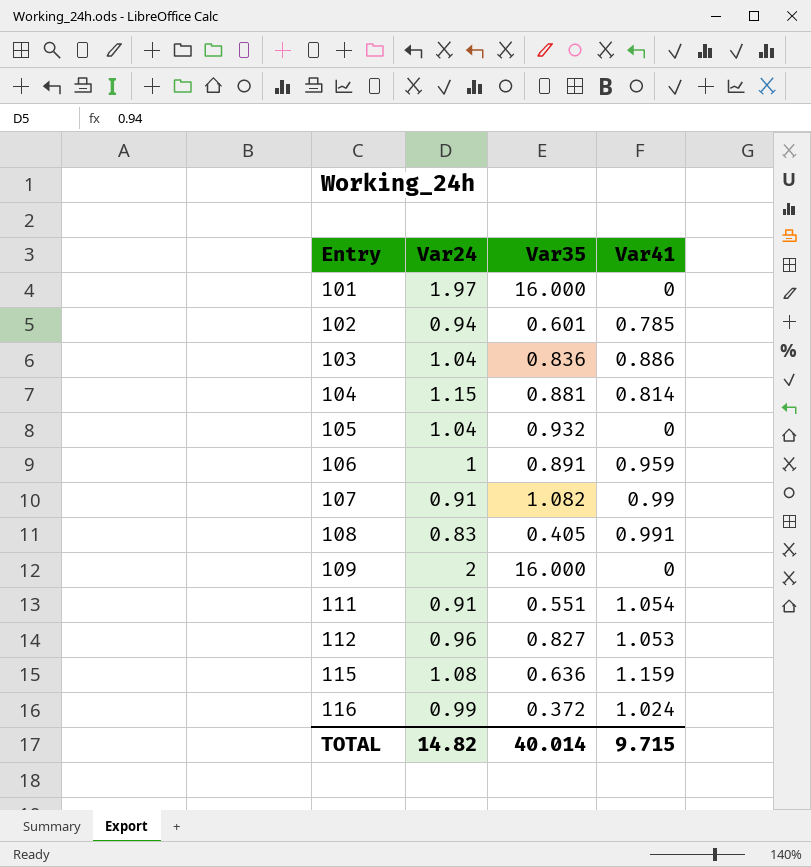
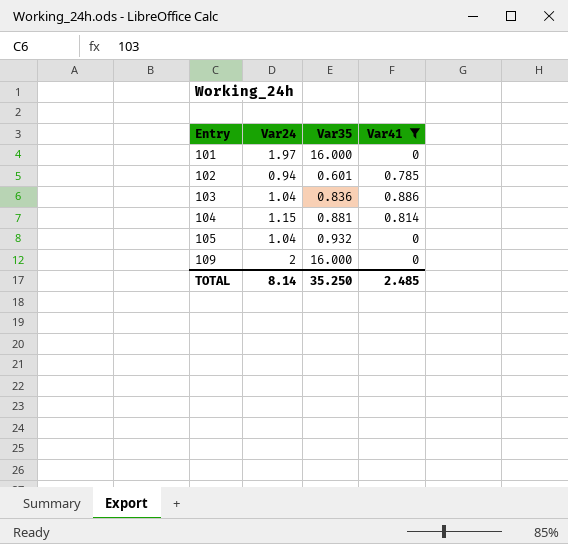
filter: none -> Var41 <= 0.886
TOTAL | Var24: 14.82 -> 8.14
TOTAL | Var35: 40.014 -> 35.250
TOTAL | Var41: 9.715 -> 2.485

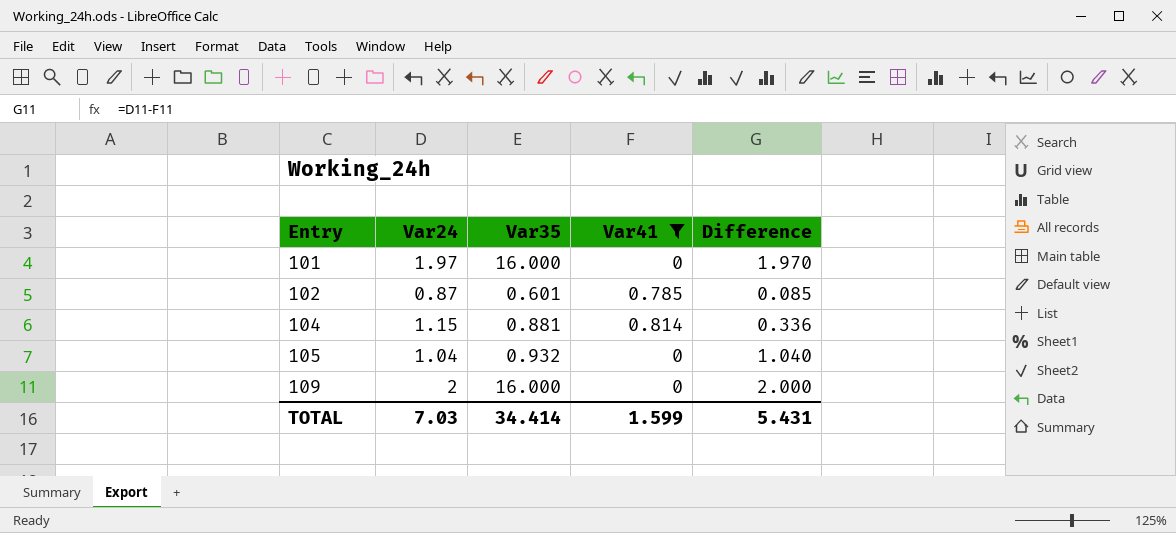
column Difference | formula: none -> [Var24] - [Var41]
row 103: 1.04 | 0.836 | 0.886 -> none
102 | Var24: 0.94 -> 0.87
TOTAL | Var24: 8.14 -> 7.03
TOTAL | Var35: 35.250 -> 34.414
TOTAL | Var41: 2.485 -> 1.599

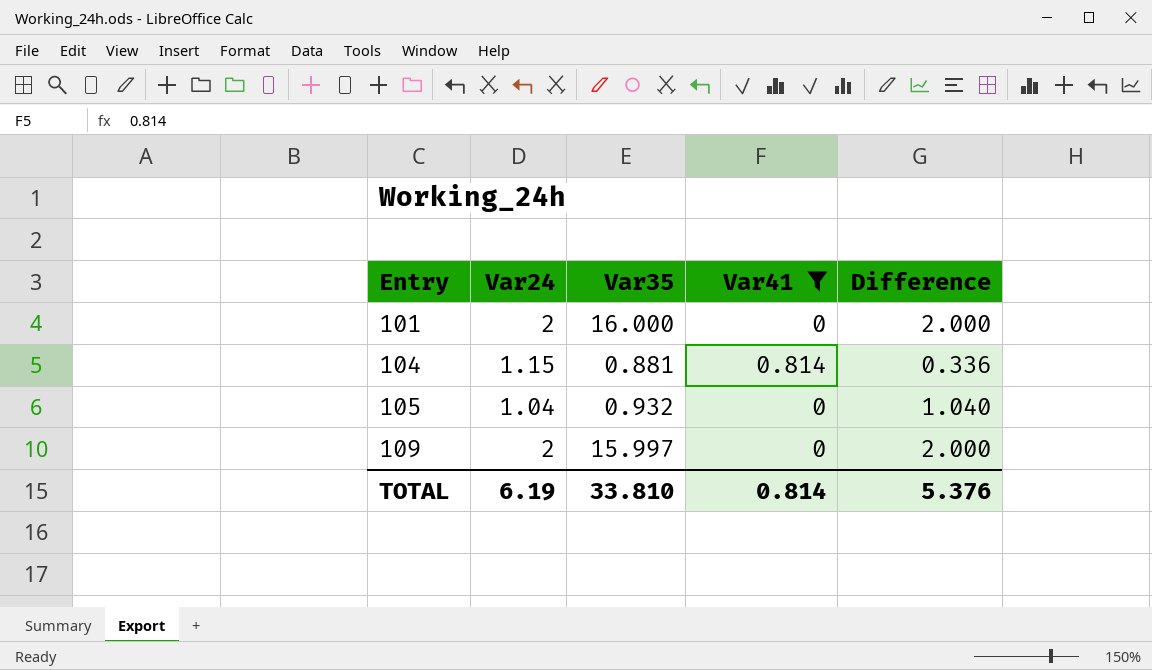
row 102: 0.87 | 0.601 | 0.785 | 0.085 -> none
101 | Var24: 1.97 -> 2
101 | Difference: 1.970 -> 2.000
109 | Var35: 16.000 -> 15.997
TOTAL | Var24: 7.03 -> 6.19
TOTAL | Var35: 34.414 -> 33.810
TOTAL | Var41: 1.599 -> 0.814
TOTAL | Difference: 5.431 -> 5.376

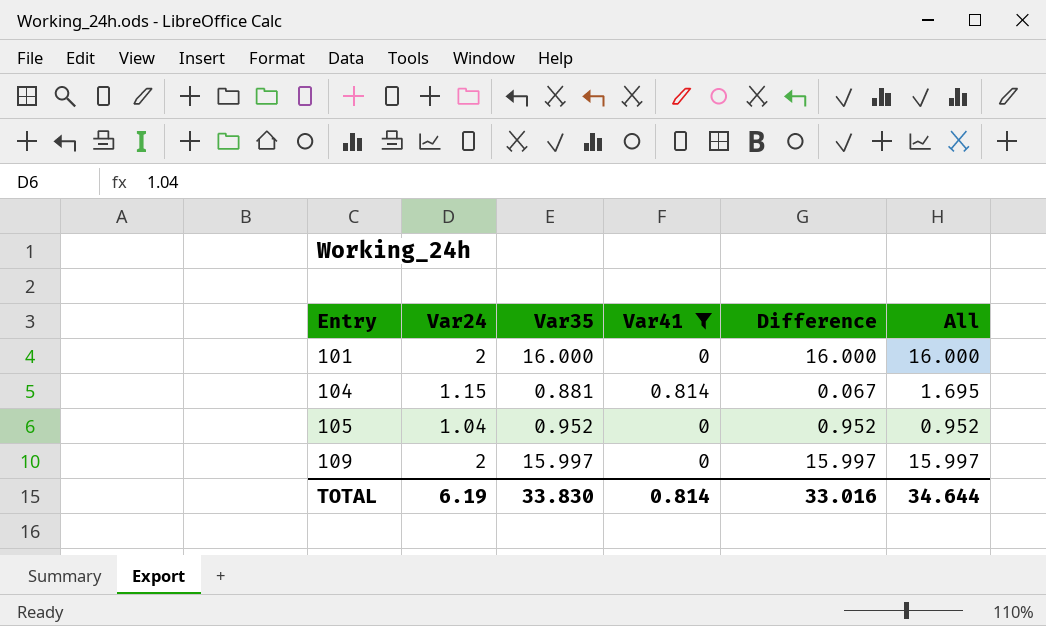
column Difference | formula: [Var24] - [Var41] -> [Var35] - [Var41]
column All | formula: none -> [Var35] + [Var41]
105 | Var35: 0.932 -> 0.952
TOTAL | Var35: 33.810 -> 33.830
TOTAL | Difference: 5.376 -> 33.016

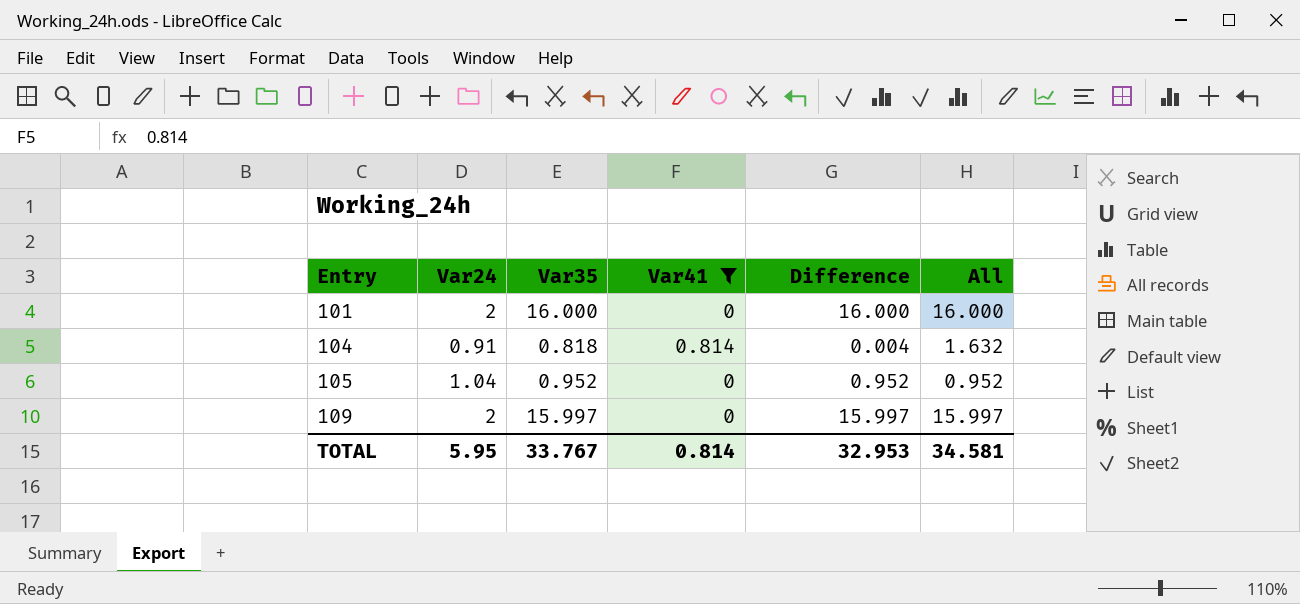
104 | Var24: 1.15 -> 0.91
104 | Var35: 0.881 -> 0.818
104 | Difference: 0.067 -> 0.004
104 | All: 1.695 -> 1.632
TOTAL | Var24: 6.19 -> 5.95
TOTAL | Var35: 33.830 -> 33.767
TOTAL | Difference: 33.016 -> 32.953
TOTAL | All: 34.644 -> 34.581

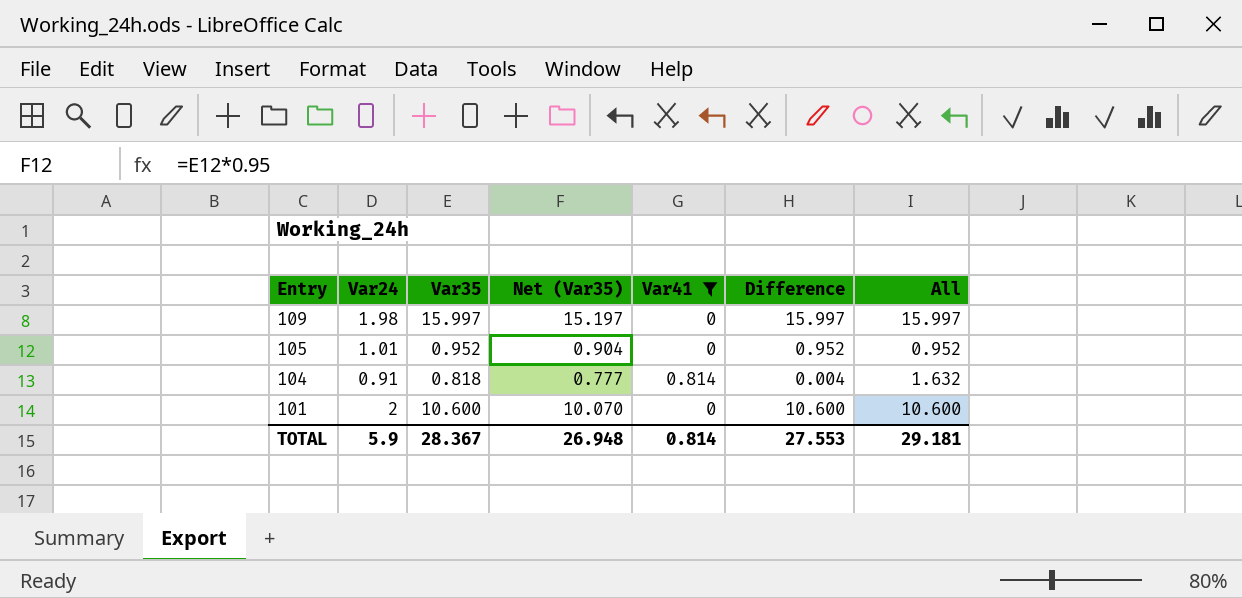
row order: Entry ascending -> Entry descending
column Net (Var35) | formula: none -> [Var35] * 0.95
109 | Var24: 2 -> 1.98
105 | Var24: 1.04 -> 1.01
101 | Var35: 16.000 -> 10.600
101 | Difference: 16.000 -> 10.600
101 | All: 16.000 -> 10.600
TOTAL | Var24: 5.95 -> 5.9
TOTAL | Var35: 33.767 -> 28.367
TOTAL | Difference: 32.953 -> 27.553
TOTAL | All: 34.581 -> 29.181

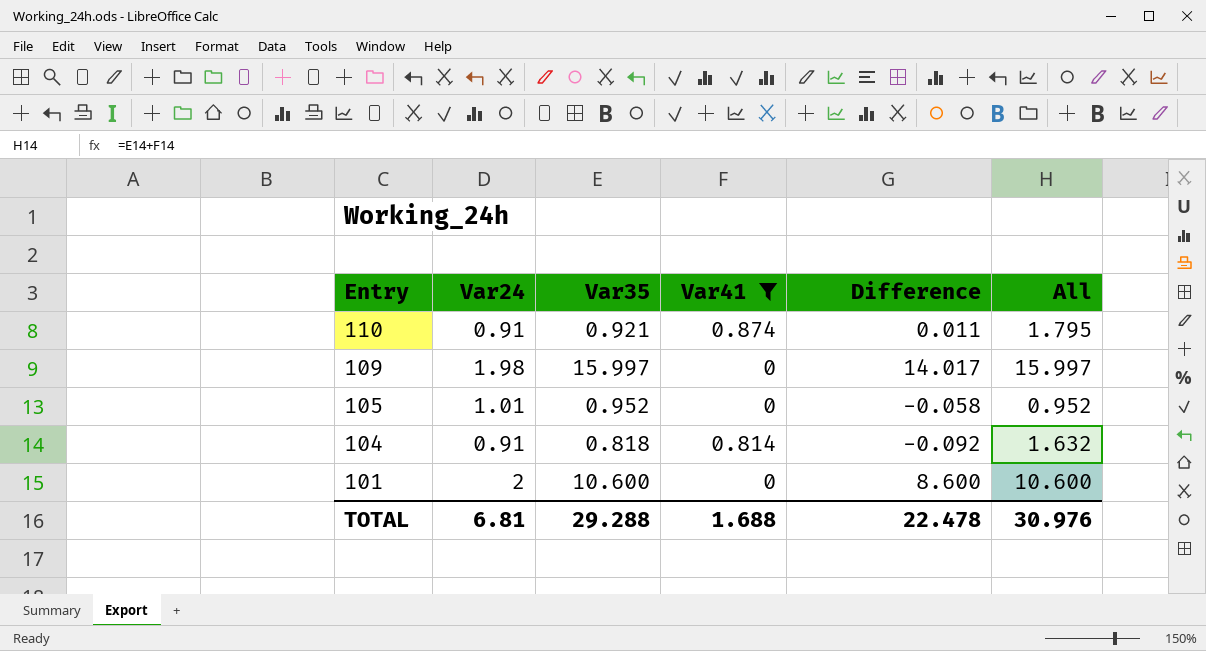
column Net (Var35) | formula: [Var35] * 0.95 -> none
column Difference | formula: [Var35] - [Var41] -> [Var35] - [Var24]
row 110: none -> 0.91 | 0.921 | 0.874 | 0.011 | 1.795
TOTAL | Var24: 5.9 -> 6.81
TOTAL | Var35: 28.367 -> 29.288
TOTAL | Var41: 0.814 -> 1.688
TOTAL | Difference: 27.553 -> 22.478
TOTAL | All: 29.181 -> 30.976

